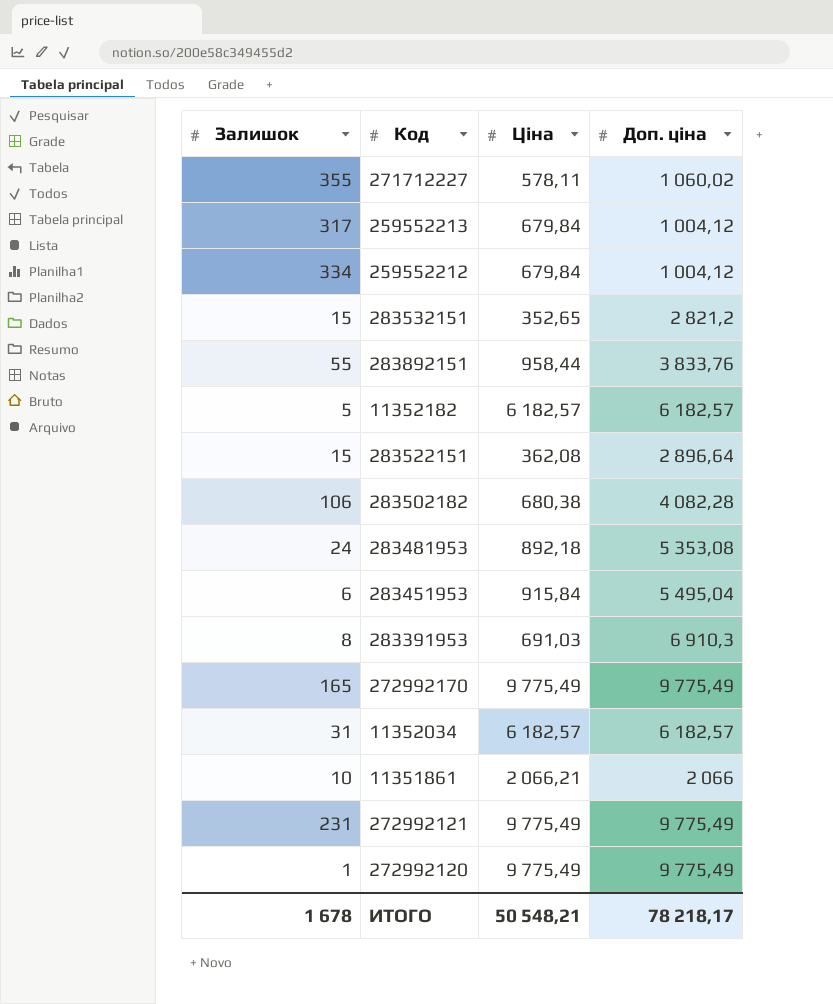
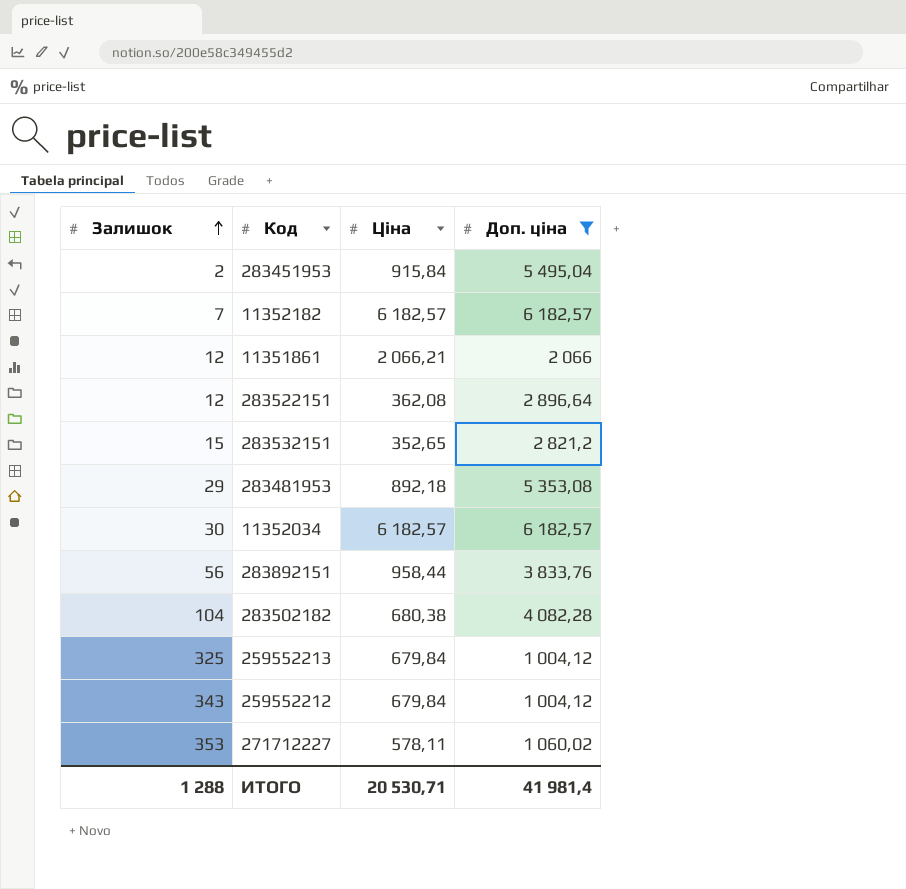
filter: none -> Доп. ціна <= 6 182,57
row order: none -> Залишок ascending
283451953 | Залишок: 6 -> 2
11352182 | Залишок: 5 -> 7
11351861 | Залишок: 10 -> 12
283522151 | Залишок: 15 -> 12
283481953 | Залишок: 24 -> 29
11352034 | Залишок: 31 -> 30
283892151 | Залишок: 55 -> 56
283502182 | Залишок: 106 -> 104
259552213 | Залишок: 317 -> 325
259552212 | Залишок: 334 -> 343
271712227 | Залишок: 355 -> 353
ИТОГО | Залишок: 1 678 -> 1 288
ИТОГО | Ціна: 50 548,21 -> 20 530,71
ИТОГО | Доп. ціна: 78 218,17 -> 41 981,4

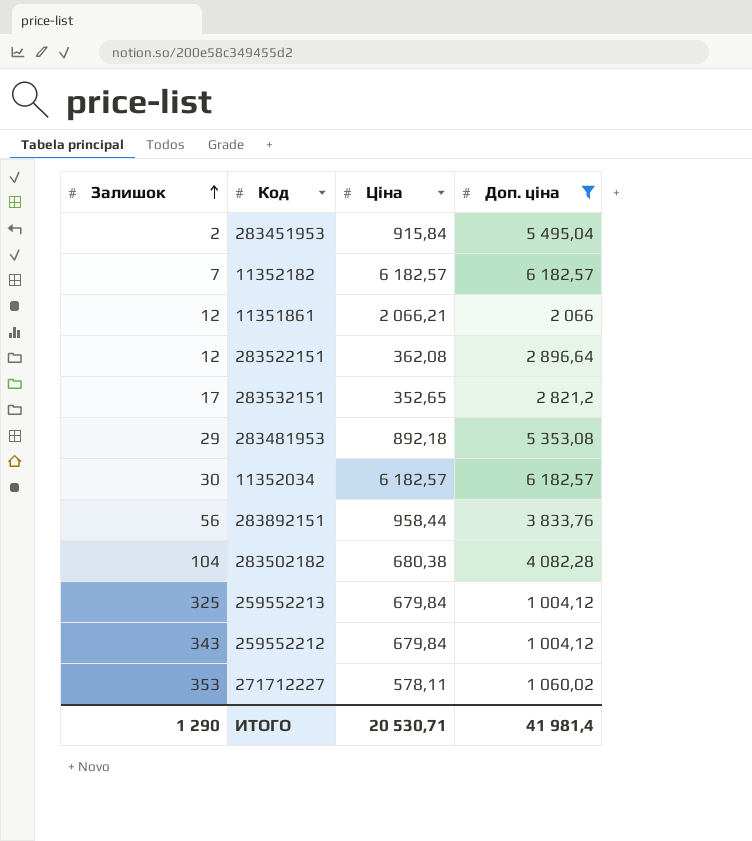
283532151 | Залишок: 15 -> 17
ИТОГО | Залишок: 1 288 -> 1 290

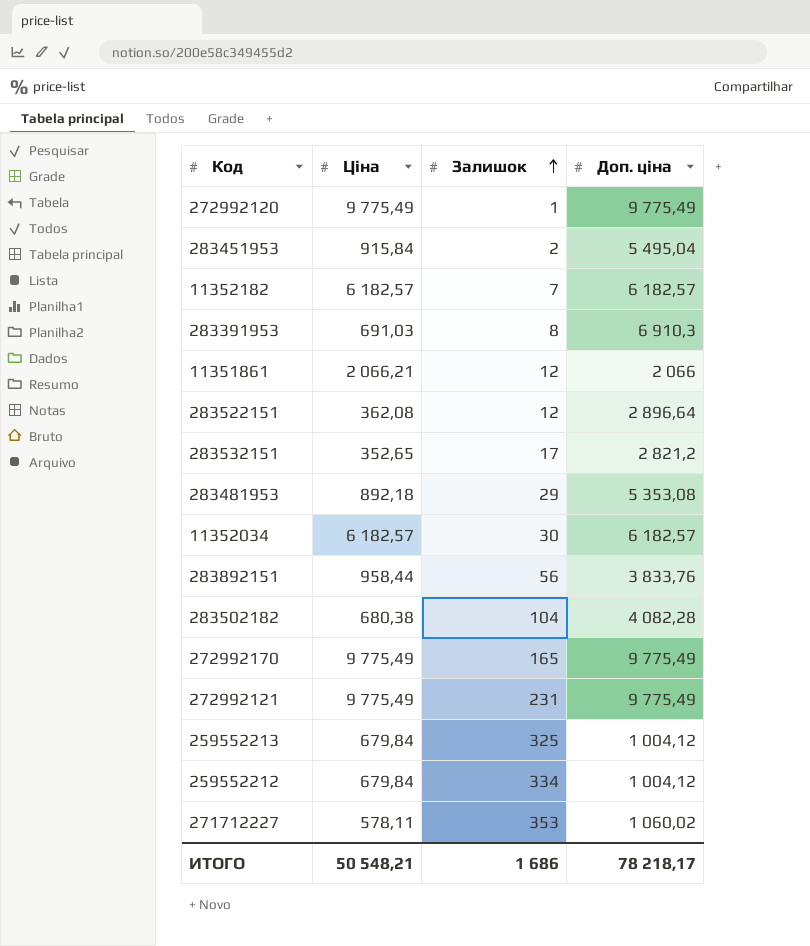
filter: Доп. ціна <= 6 182,57 -> none
column Залишок | position: 1 -> 3
259552212 | Залишок: 343 -> 334
ИТОГО | Ціна: 20 530,71 -> 50 548,21
ИТОГО | Залишок: 1 290 -> 1 686
ИТОГО | Доп. ціна: 41 981,4 -> 78 218,17

